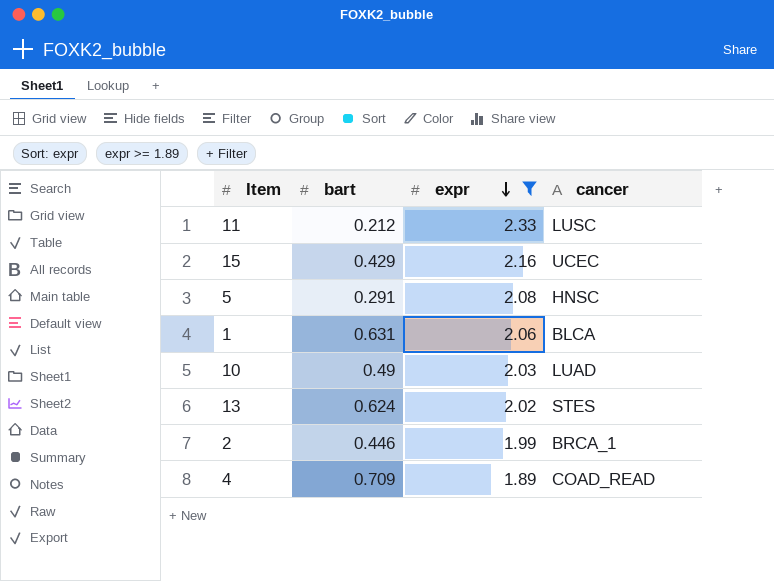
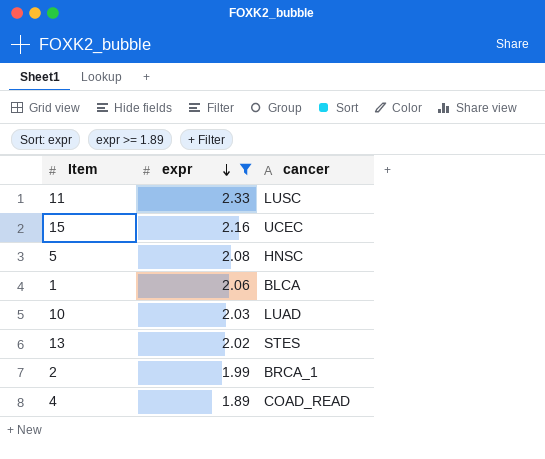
column bart | position: 2 -> none

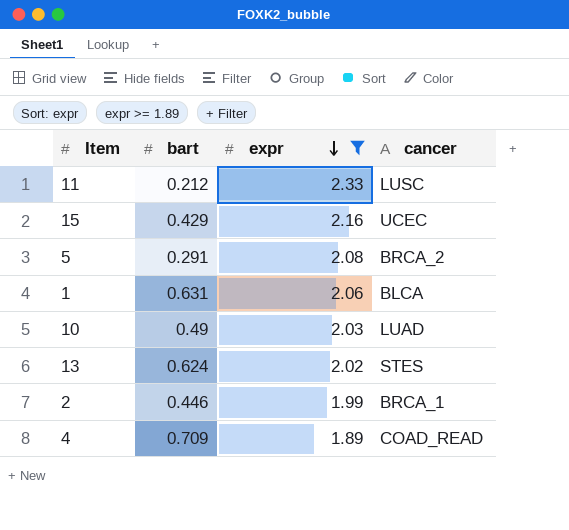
column bart | position: none -> 2
5 | cancer: HNSC -> BRCA_2

